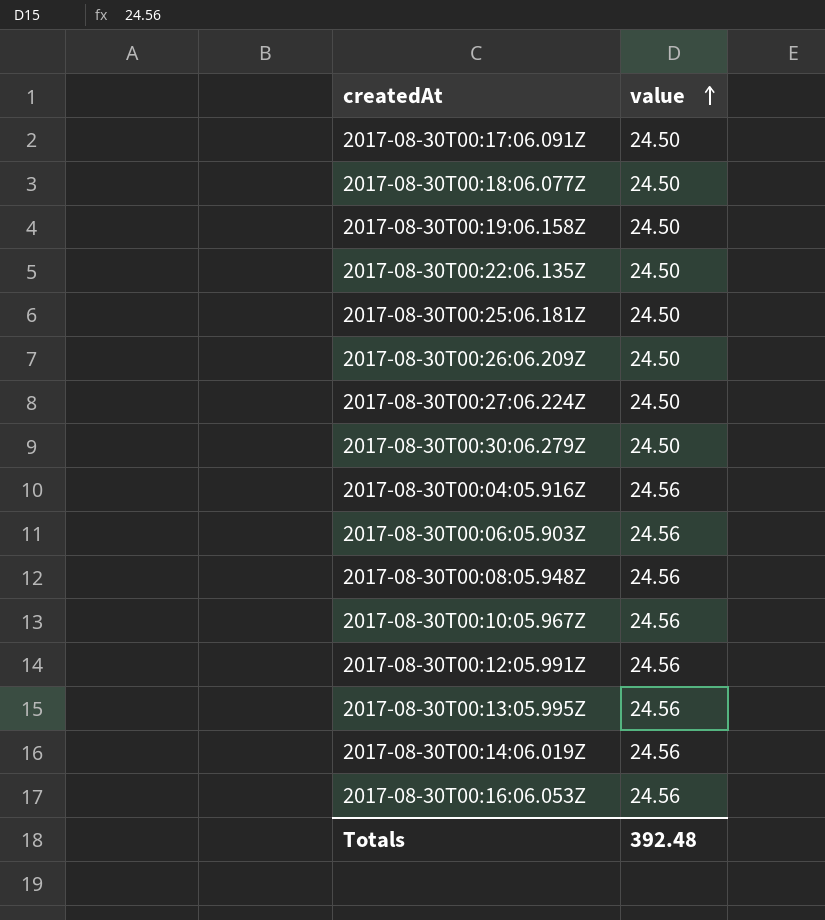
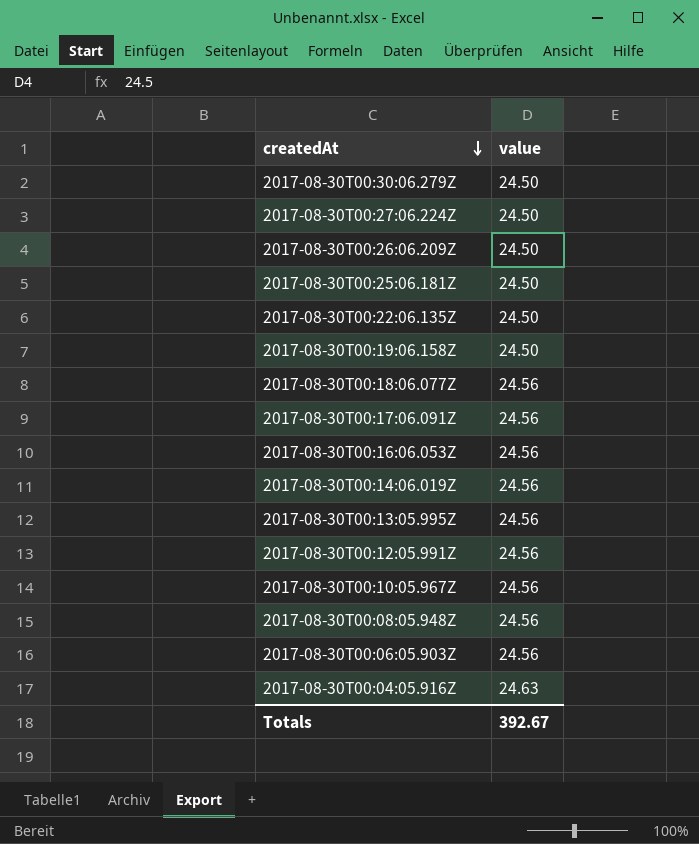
row order: value ascending -> createdAt descending
2017-08-30T00:18:06.077Z | value: 24.50 -> 24.56
2017-08-30T00:17:06.091Z | value: 24.50 -> 24.56
2017-08-30T00:04:05.916Z | value: 24.56 -> 24.63
Totals | value: 392.48 -> 392.67

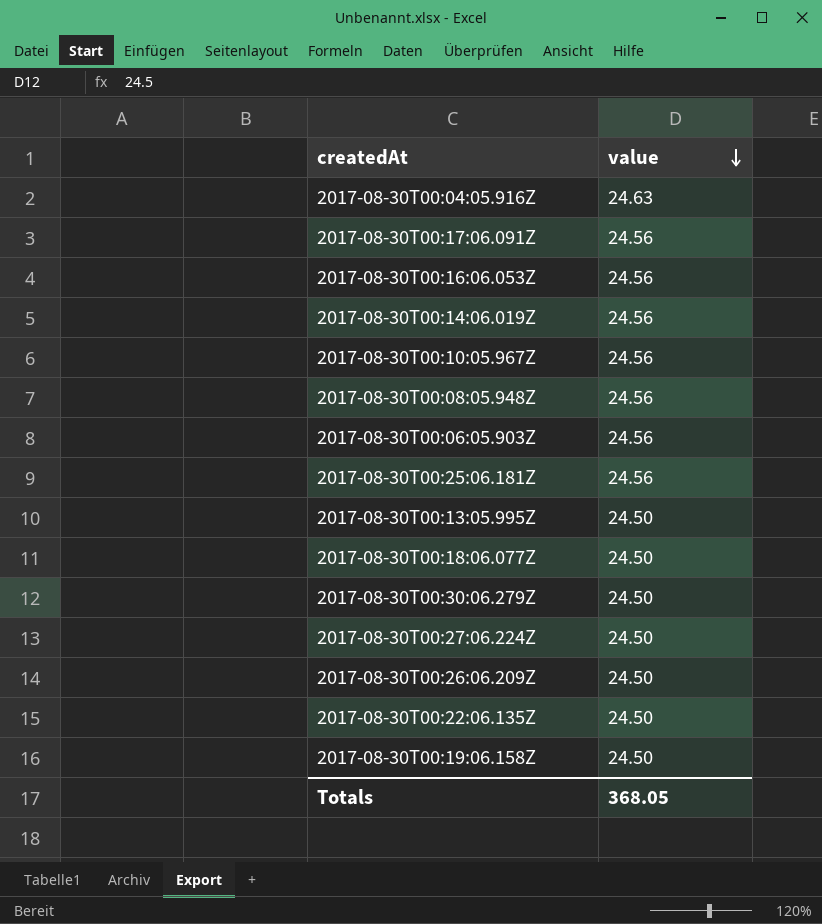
row order: createdAt descending -> value descending
row 2017-08-30T00:12:05.991Z: 24.56 -> none
2017-08-30T00:25:06.181Z | value: 24.50 -> 24.56
2017-08-30T00:13:05.995Z | value: 24.56 -> 24.50
2017-08-30T00:18:06.077Z | value: 24.56 -> 24.50
Totals | value: 392.67 -> 368.05

